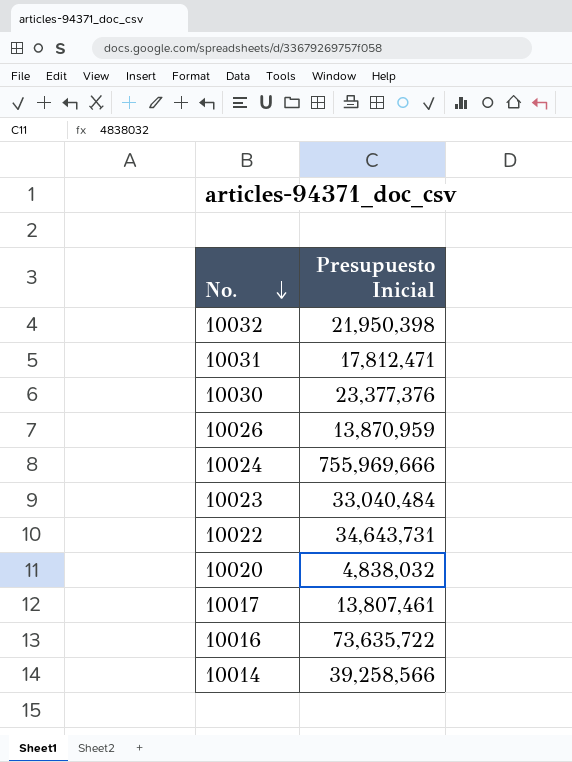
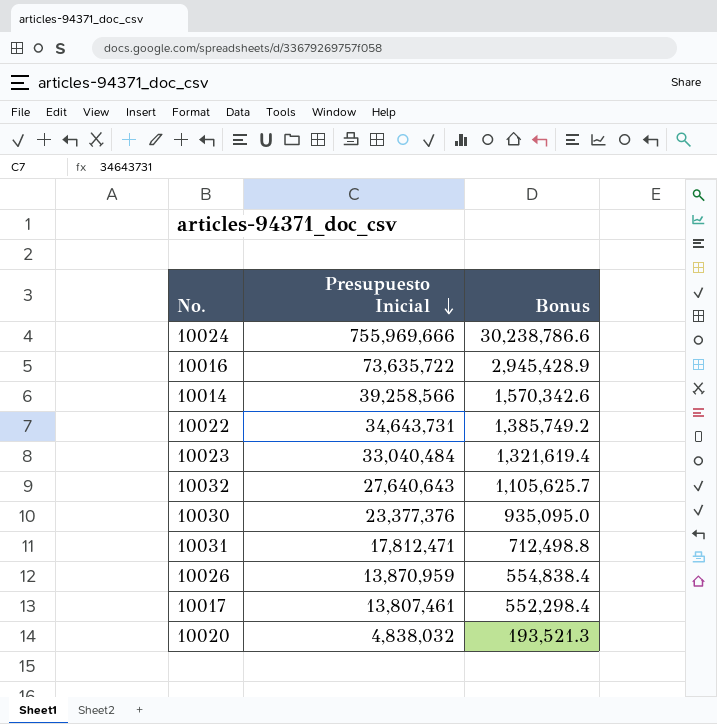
row order: No. descending -> Presupuesto Inicial descending
column Bonus | formula: none -> [Presupuesto Inicial] * 0.04
10032 | Presupuesto Inicial: 21,950,398 -> 27,640,643

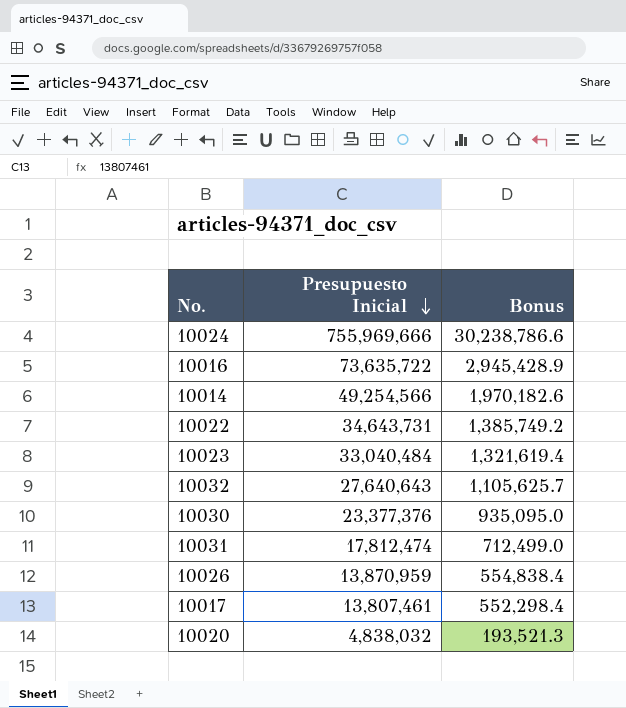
10014 | Presupuesto Inicial: 39,258,566 -> 49,254,566
10014 | Bonus: 1,570,342.6 -> 1,970,182.6
10031 | Presupuesto Inicial: 17,812,471 -> 17,812,474
10031 | Bonus: 712,498.8 -> 712,499.0

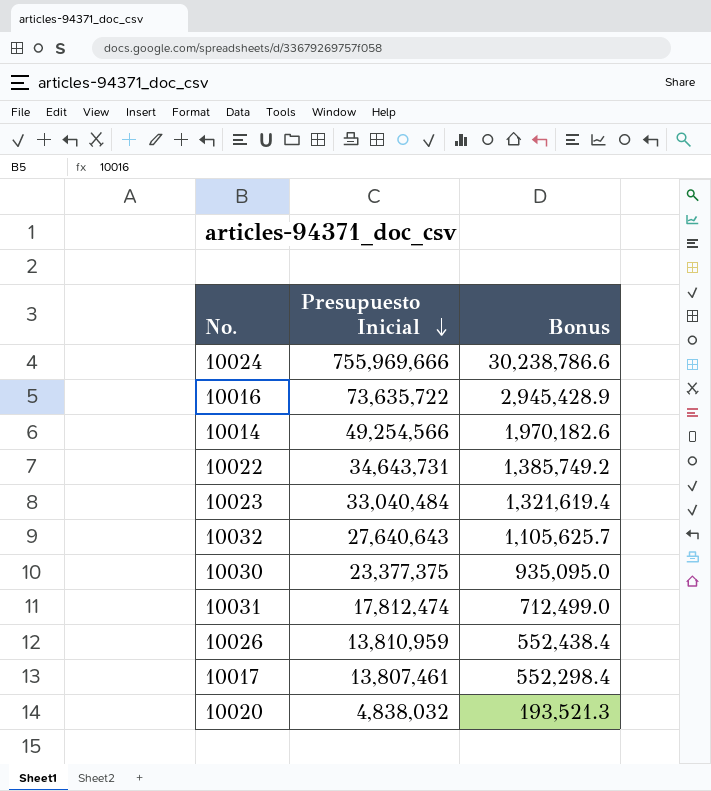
10030 | Presupuesto Inicial: 23,377,376 -> 23,377,375
10026 | Presupuesto Inicial: 13,870,959 -> 13,810,959
10026 | Bonus: 554,838.4 -> 552,438.4

